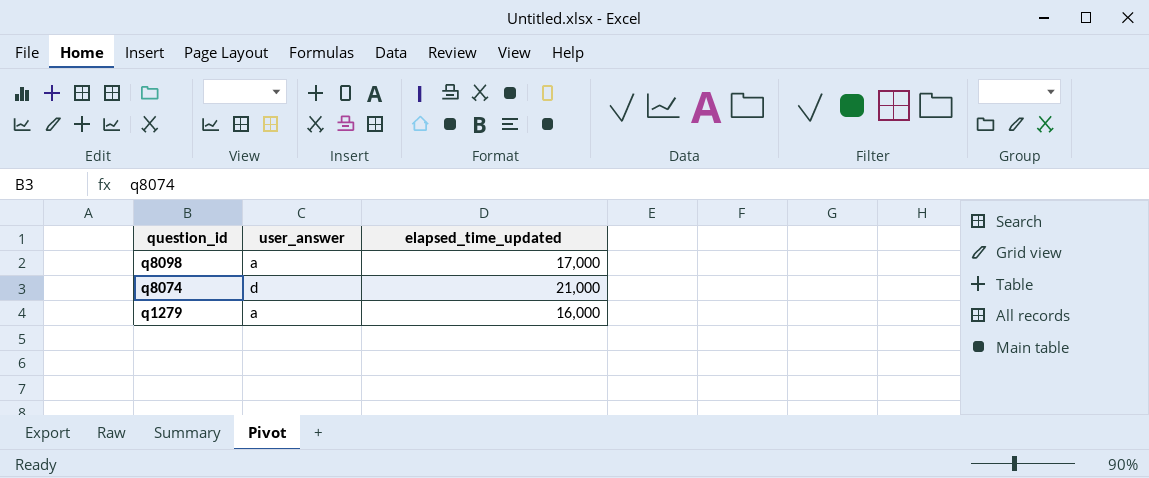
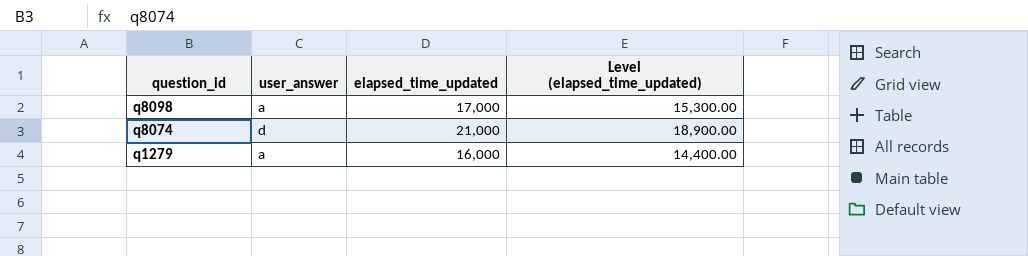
column Level (elapsed_time_updated) | formula: none -> [elapsed_time_updated] * 0.9

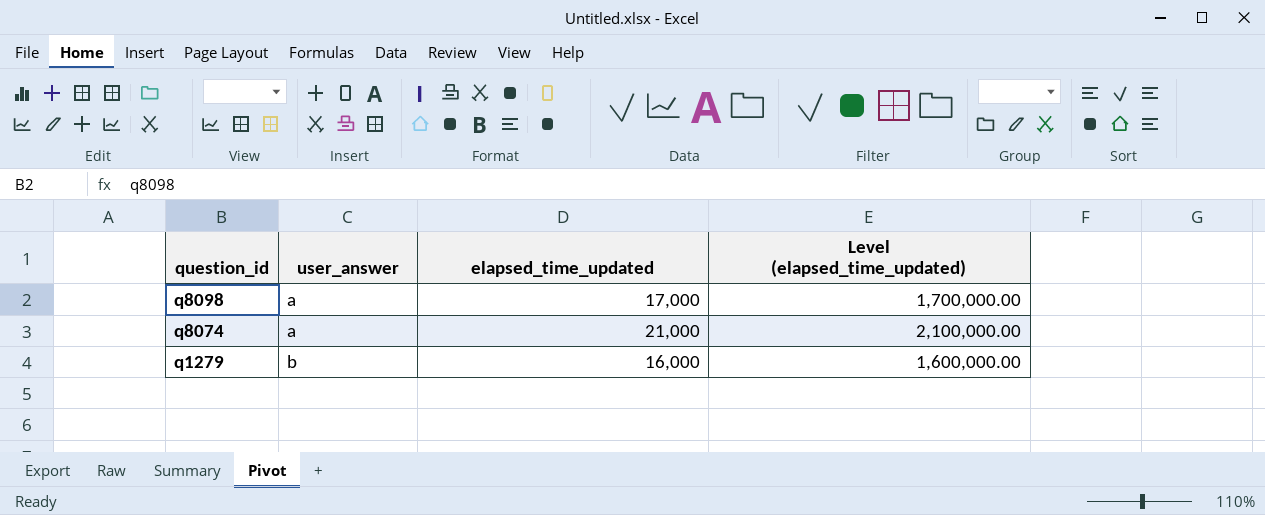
column Level (elapsed_time_updated) | formula: [elapsed_time_updated] * 0.9 -> [elapsed_time_updated] * 100
q8074 | user_answer: d -> a
q1279 | user_answer: a -> b

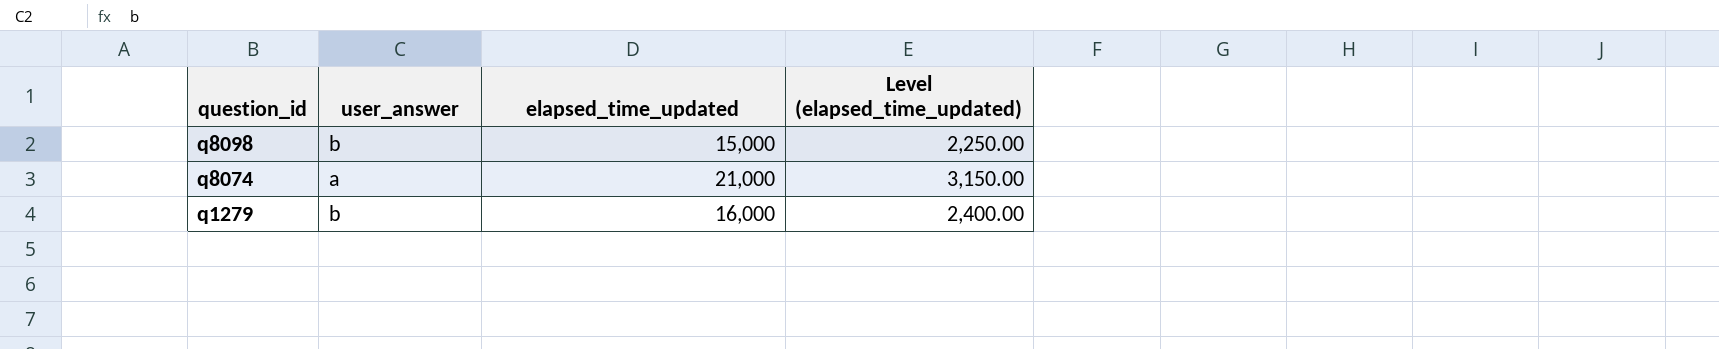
column Level (elapsed_time_updated) | formula: [elapsed_time_updated] * 100 -> [elapsed_time_updated] * 0.15
q8098 | user_answer: a -> b
q8098 | elapsed_time_updated: 17,000 -> 15,000

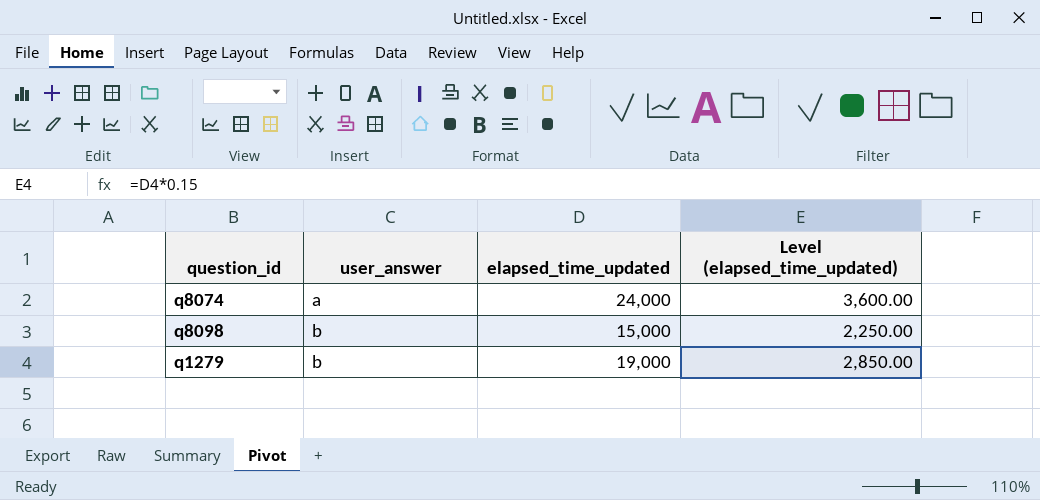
row order: question_id descending -> user_answer ascending
q8074 | elapsed_time_updated: 21,000 -> 24,000
q8074 | Level (elapsed_time_updated): 3,150.00 -> 3,600.00
q1279 | elapsed_time_updated: 16,000 -> 19,000
q1279 | Level (elapsed_time_updated): 2,400.00 -> 2,850.00

